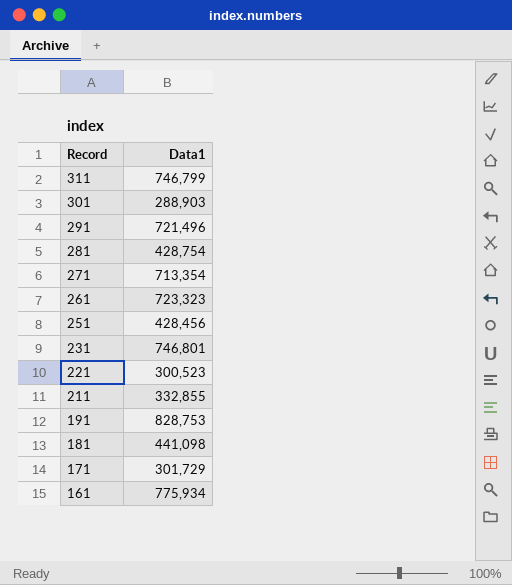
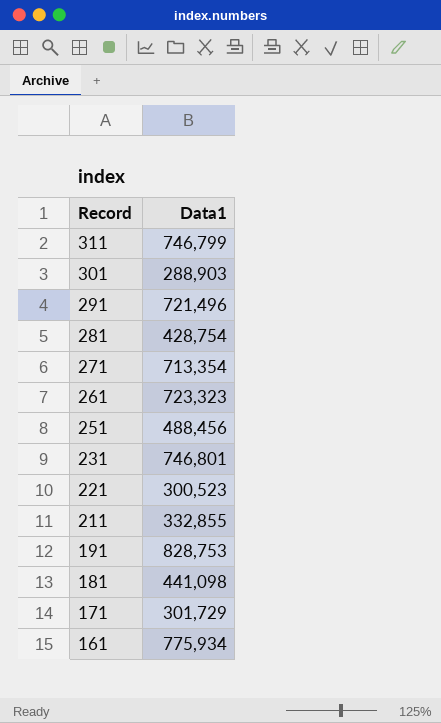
251 | Data1: 428,456 -> 488,456

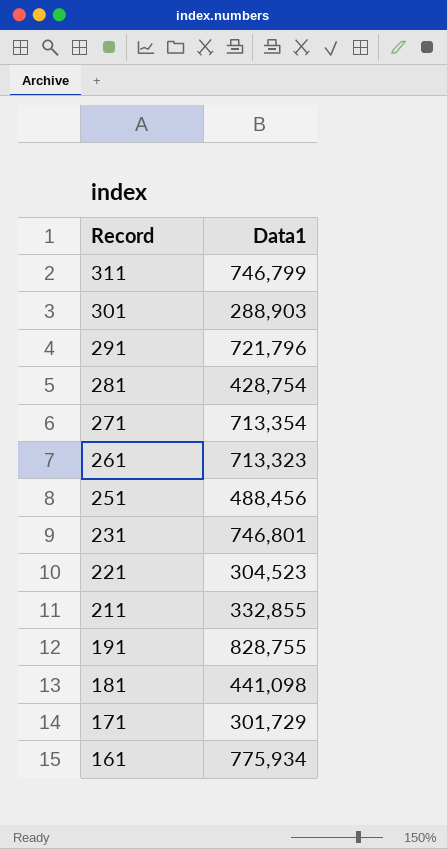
291 | Data1: 721,496 -> 721,796
261 | Data1: 723,323 -> 713,323
221 | Data1: 300,523 -> 304,523
191 | Data1: 828,753 -> 828,755

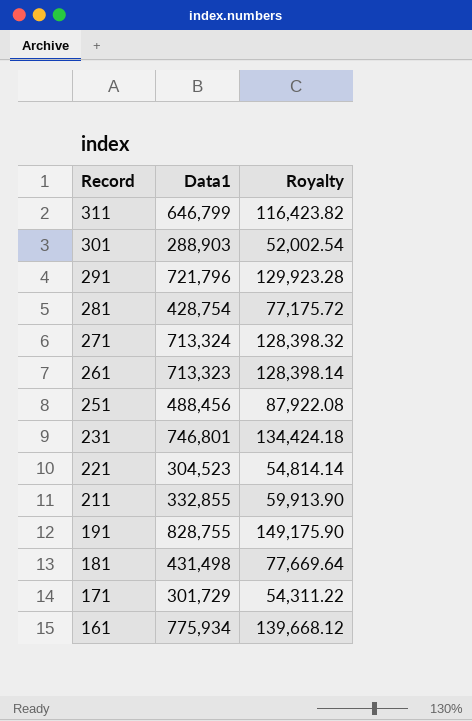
column Royalty | formula: none -> [Data1] * 0.18
311 | Data1: 746,799 -> 646,799
271 | Data1: 713,354 -> 713,324
181 | Data1: 441,098 -> 431,498

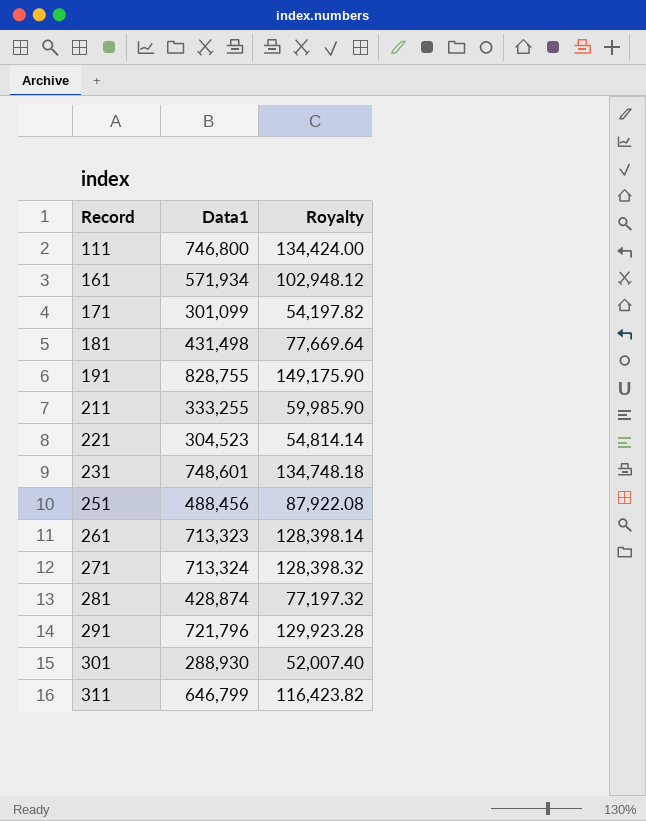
row order: Record descending -> Record ascending
row 111: none -> 746,800 | 134,424.00
161 | Data1: 775,934 -> 571,934
161 | Royalty: 139,668.12 -> 102,948.12
171 | Data1: 301,729 -> 301,099
171 | Royalty: 54,311.22 -> 54,197.82
211 | Data1: 332,855 -> 333,255
211 | Royalty: 59,913.90 -> 59,985.90
231 | Data1: 746,801 -> 748,601
231 | Royalty: 134,424.18 -> 134,748.18
281 | Data1: 428,754 -> 428,874
281 | Royalty: 77,175.72 -> 77,197.32
301 | Data1: 288,903 -> 288,930
301 | Royalty: 52,002.54 -> 52,007.40

